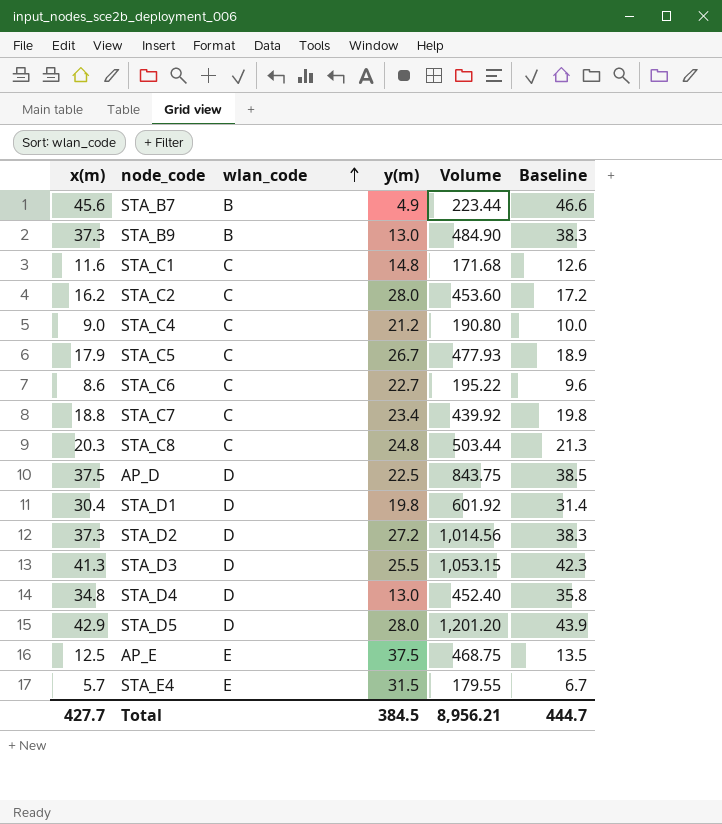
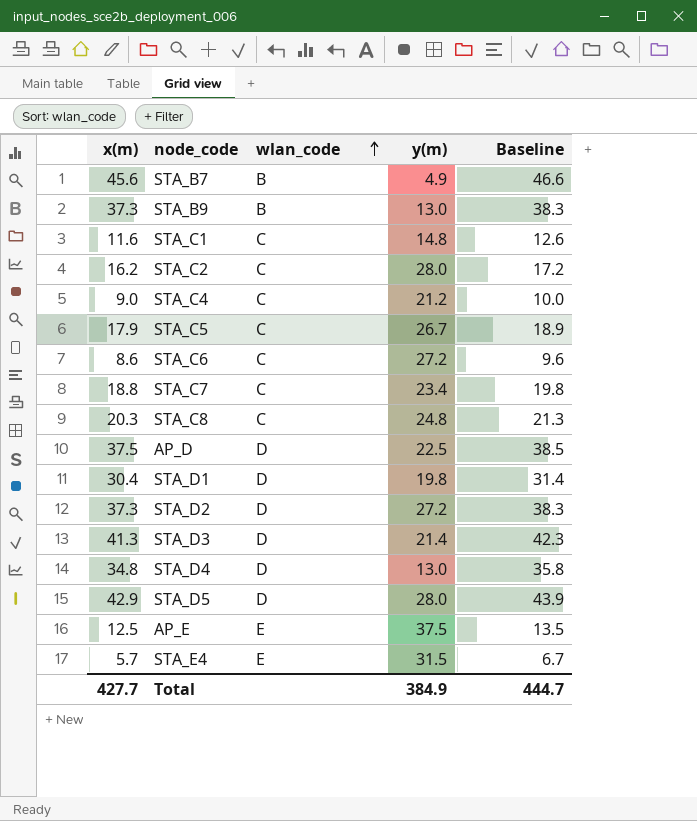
column Volume | formula: [x(m)] * [y(m)] -> none
STA_C6 | y(m): 22.7 -> 27.2
STA_D3 | y(m): 25.5 -> 21.4
Total | y(m): 384.5 -> 384.9

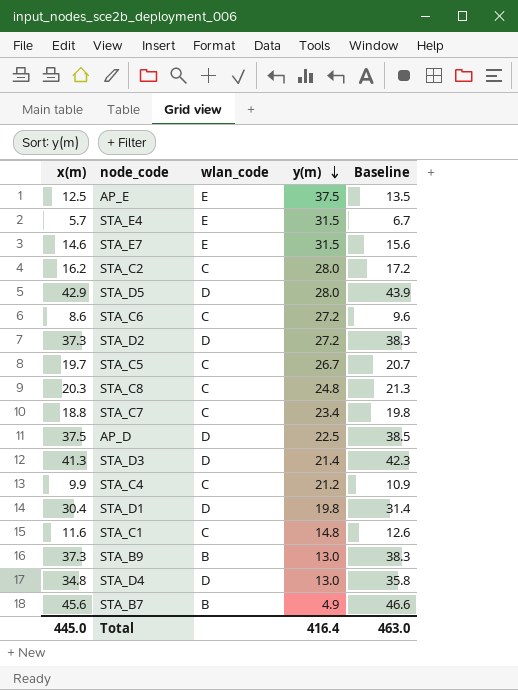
row order: wlan_code ascending -> y(m) descending
row STA_E7: none -> 14.6 | E | 31.5 | 15.6
STA_C5 | x(m): 17.9 -> 19.7
STA_C5 | Baseline: 18.9 -> 20.7
STA_C4 | x(m): 9.0 -> 9.9
STA_C4 | Baseline: 10.0 -> 10.9
Total | x(m): 427.7 -> 445.0
Total | y(m): 384.9 -> 416.4
Total | Baseline: 444.7 -> 463.0

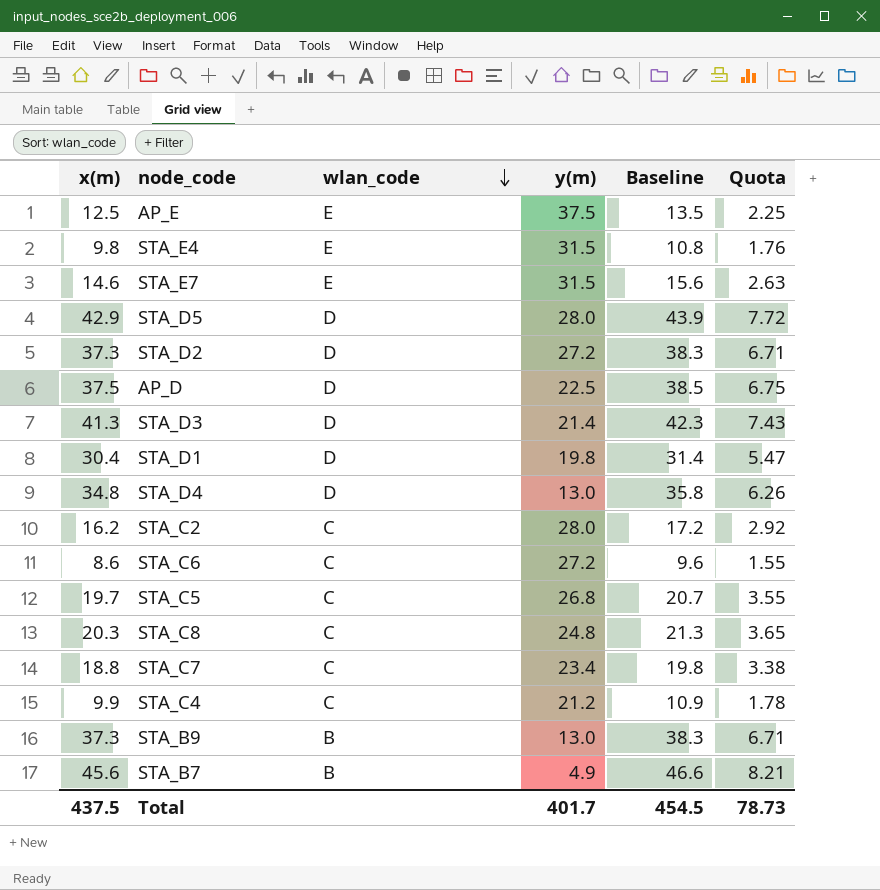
row order: y(m) descending -> wlan_code descending
column Quota | formula: none -> [x(m)] * 0.18
row STA_C1: 11.6 | C | 14.8 | 12.6 -> none
STA_E4 | x(m): 5.7 -> 9.8
STA_E4 | Baseline: 6.7 -> 10.8
STA_C5 | y(m): 26.7 -> 26.8
Total | x(m): 445.0 -> 437.5
Total | y(m): 416.4 -> 401.7
Total | Baseline: 463.0 -> 454.5

